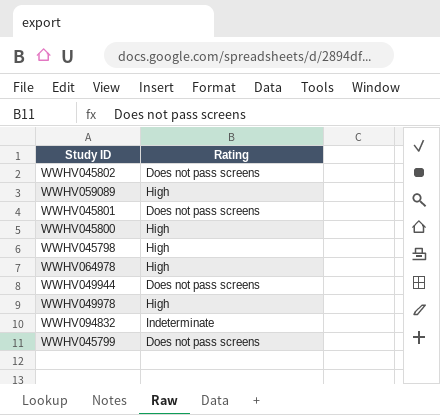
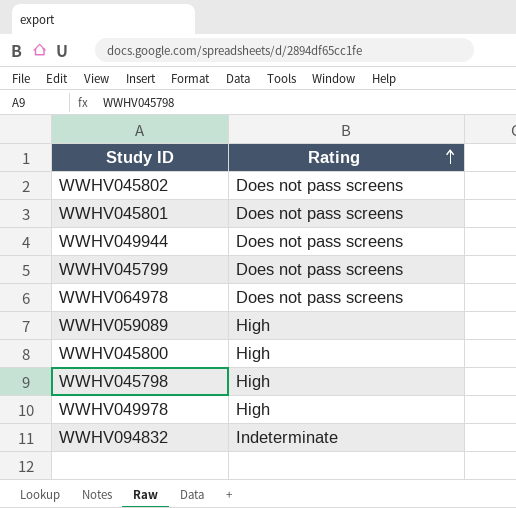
row order: none -> Rating ascending
WWHV064978 | Rating: High -> Does not pass screens

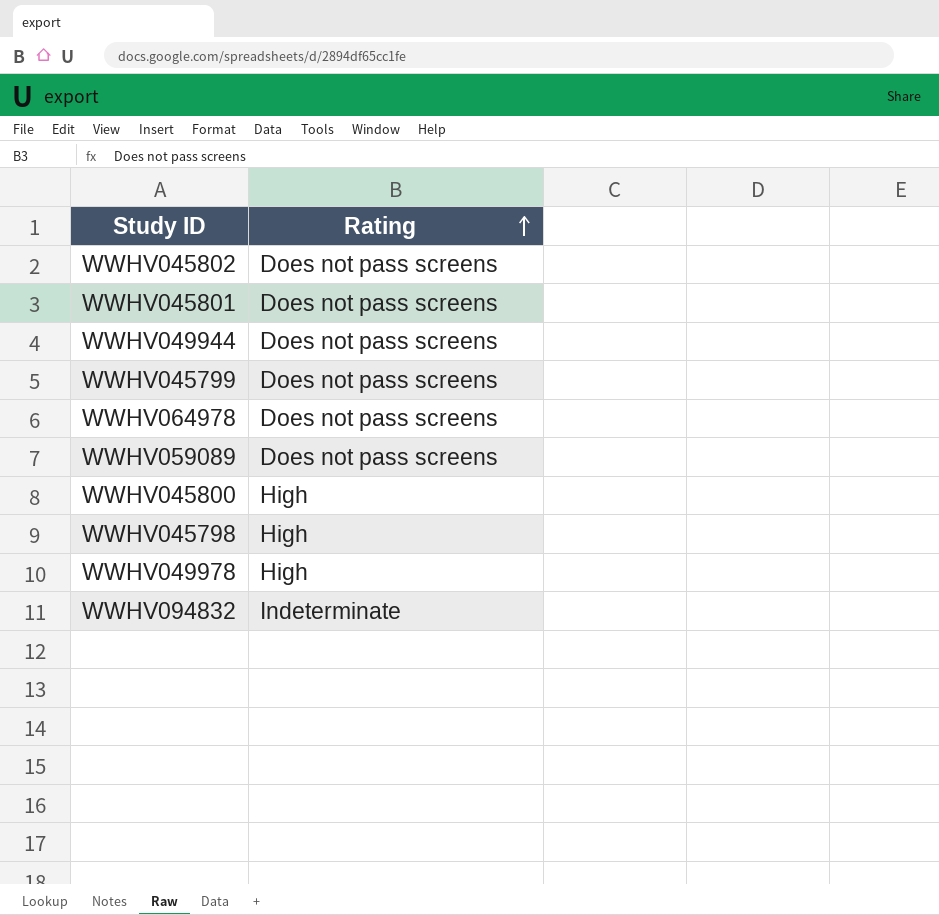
WWHV059089 | Rating: High -> Does not pass screens

